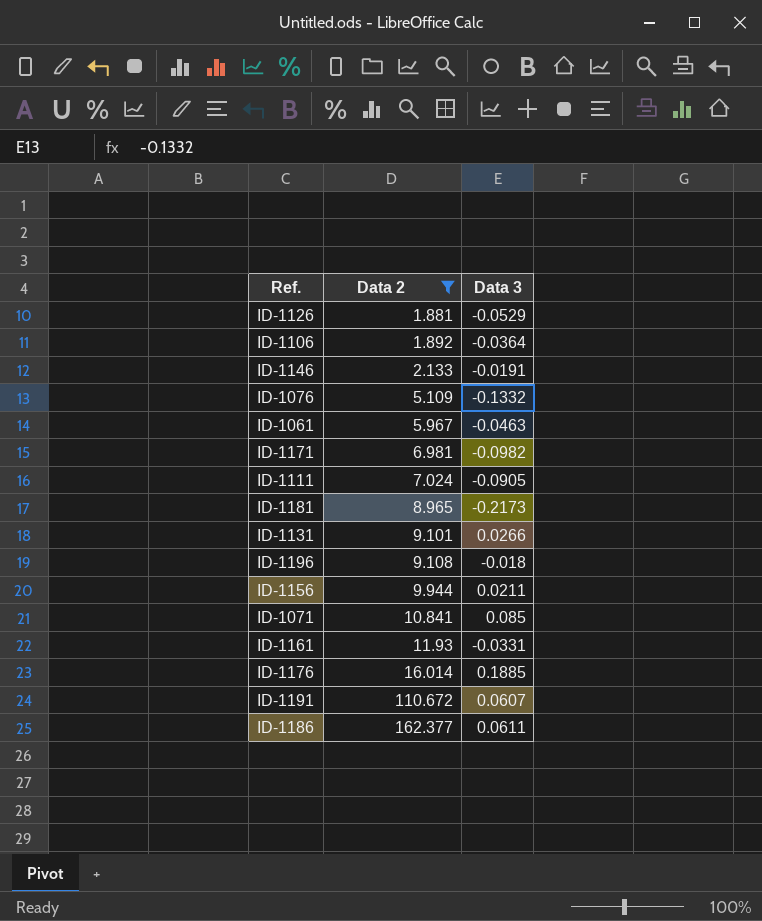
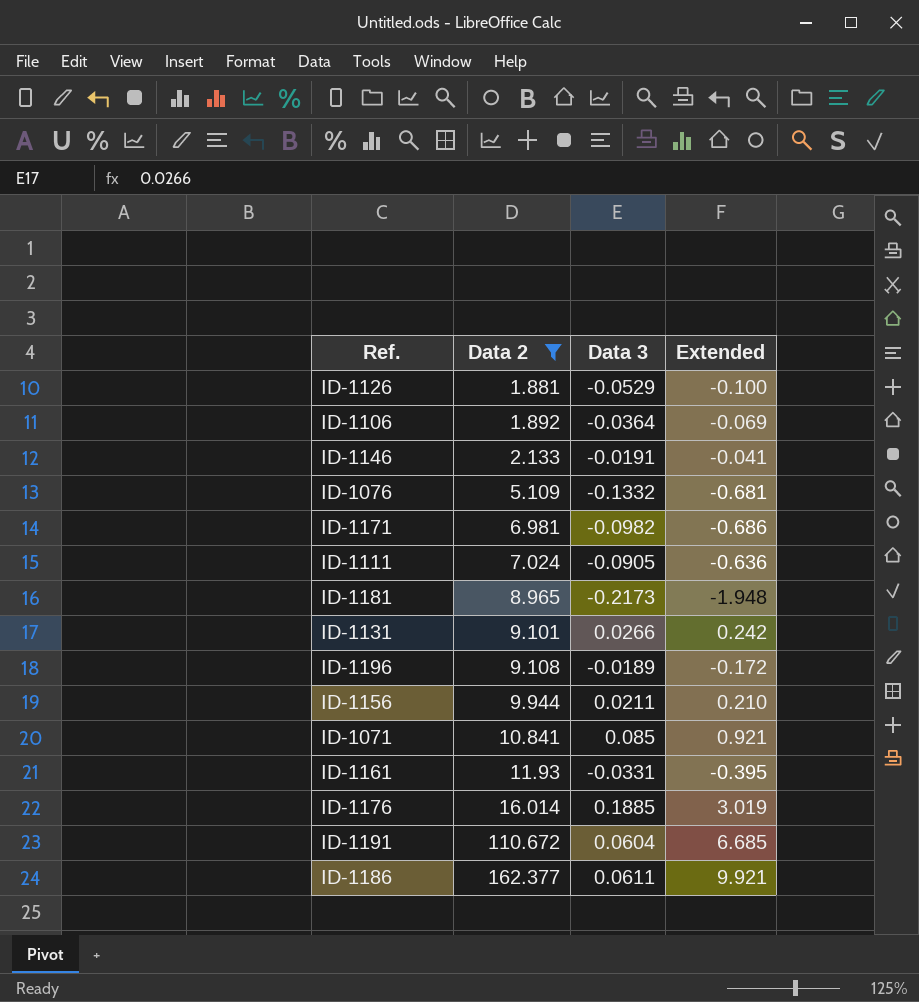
column Extended | formula: none -> [Data 2] * [Data 3]
row ID-1061: 5.967 | -0.0463 -> none
ID-1196 | Data 3: -0.018 -> -0.0189
ID-1191 | Data 3: 0.0607 -> 0.0604

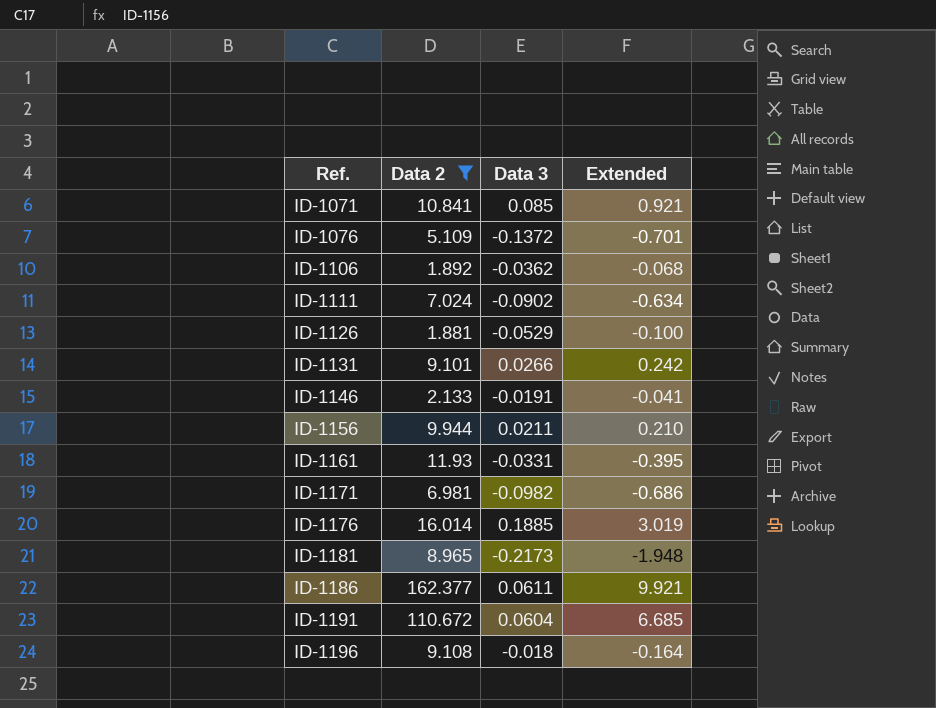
row order: Data 2 ascending -> Ref. ascending
ID-1076 | Data 3: -0.1332 -> -0.1372
ID-1076 | Extended: -0.681 -> -0.701
ID-1106 | Data 3: -0.0364 -> -0.0362
ID-1106 | Extended: -0.069 -> -0.068
ID-1111 | Data 3: -0.0905 -> -0.0902
ID-1111 | Extended: -0.636 -> -0.634
ID-1196 | Data 3: -0.0189 -> -0.018
ID-1196 | Extended: -0.172 -> -0.164

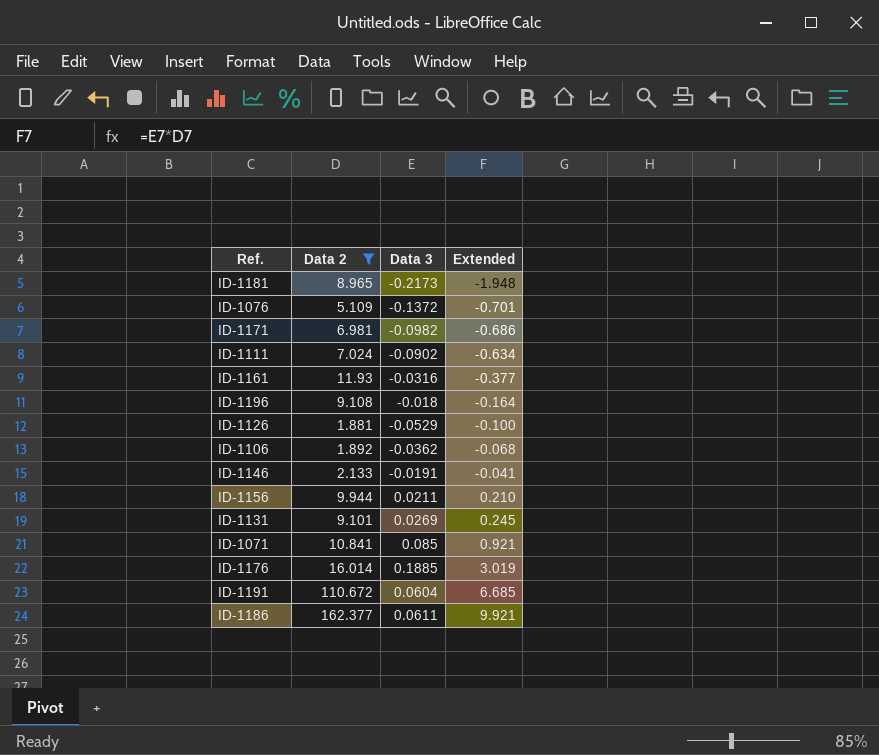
row order: Ref. ascending -> Extended ascending
ID-1161 | Data 3: -0.0331 -> -0.0316
ID-1161 | Extended: -0.395 -> -0.377
ID-1131 | Data 3: 0.0266 -> 0.0269
ID-1131 | Extended: 0.242 -> 0.245

